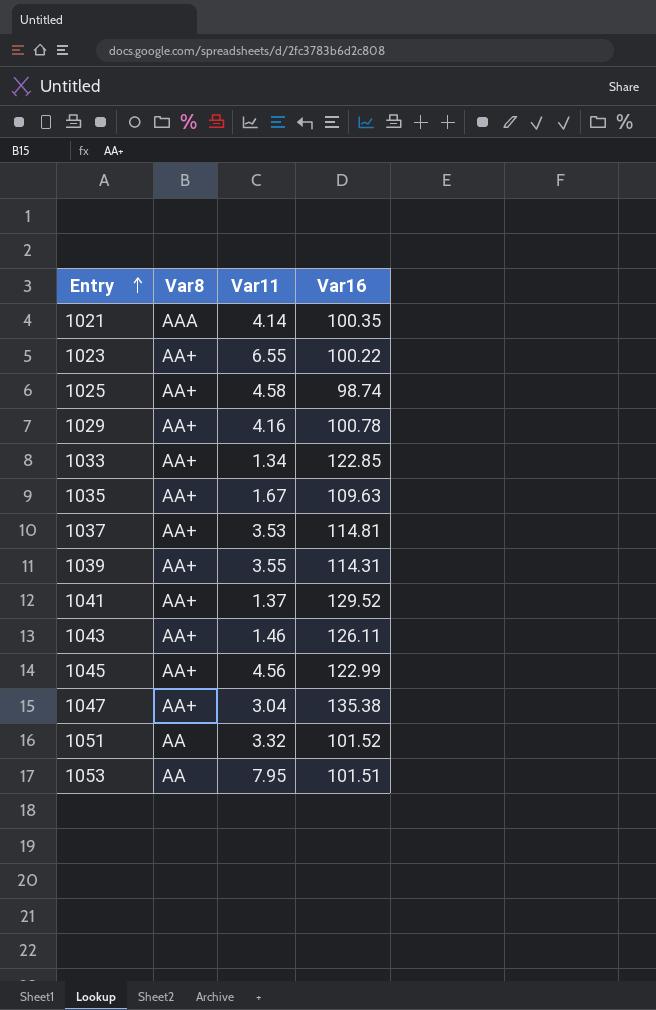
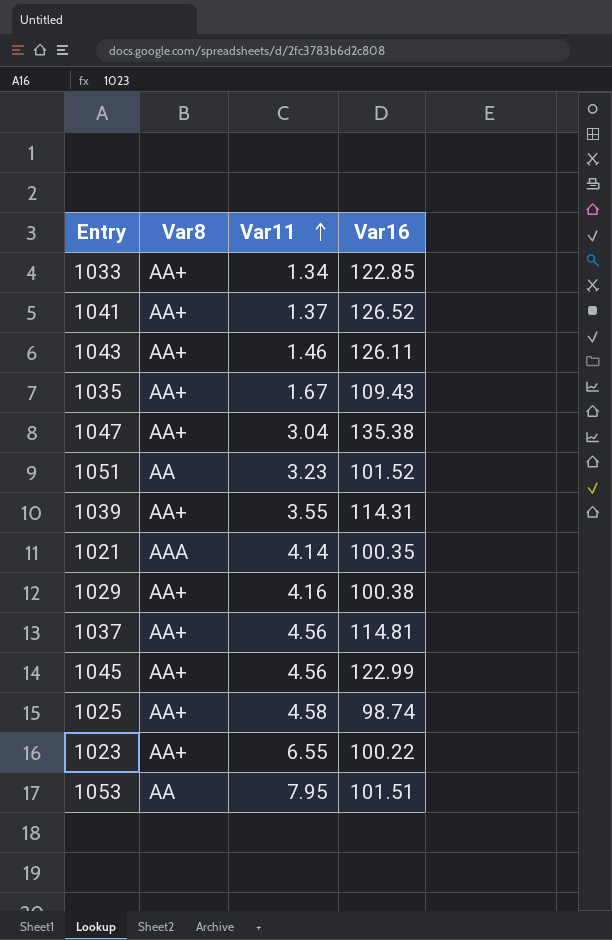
row order: Entry ascending -> Var11 ascending
1041 | Var16: 129.52 -> 126.52
1035 | Var16: 109.63 -> 109.43
1051 | Var11: 3.32 -> 3.23
1029 | Var16: 100.78 -> 100.38
1037 | Var11: 3.53 -> 4.56

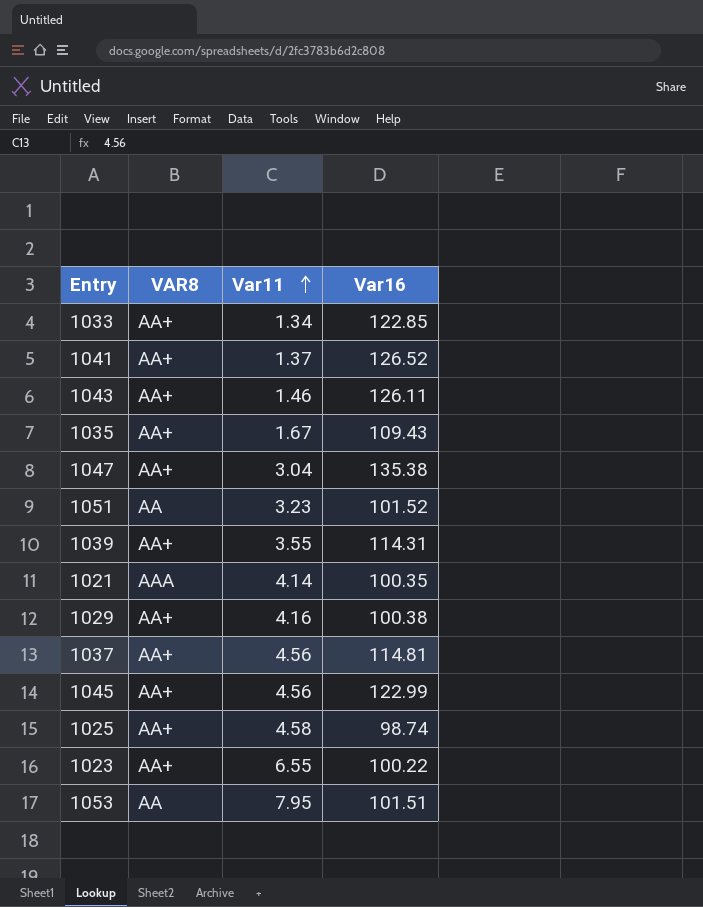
column name: Var8 -> VAR8

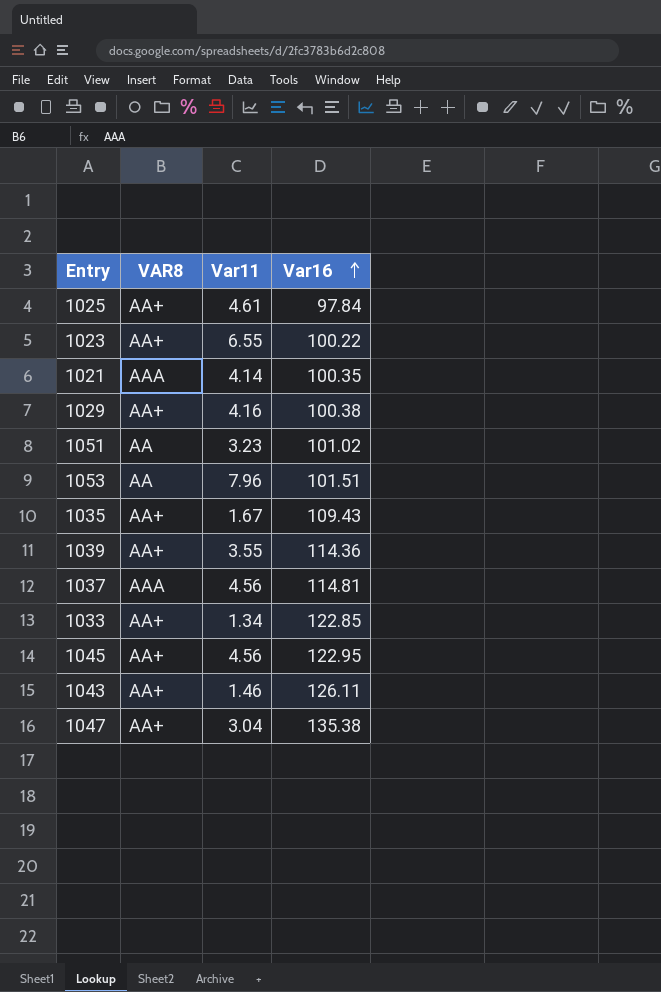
row order: Var11 ascending -> Var16 ascending
row 1041: AA+ | 1.37 | 126.52 -> none
1025 | Var11: 4.58 -> 4.61
1025 | Var16: 98.74 -> 97.84
1051 | Var16: 101.52 -> 101.02
1053 | Var11: 7.95 -> 7.96
1039 | Var16: 114.31 -> 114.36
1037 | VAR8: AA+ -> AAA
1045 | Var16: 122.99 -> 122.95

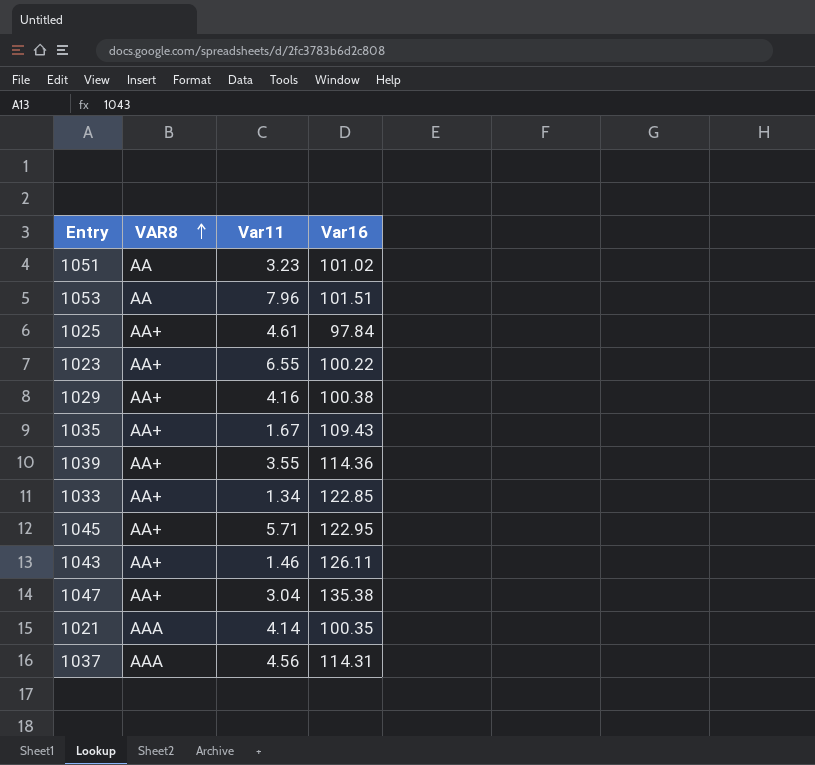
row order: Var16 ascending -> VAR8 ascending
1045 | Var11: 4.56 -> 5.71
1037 | Var16: 114.81 -> 114.31

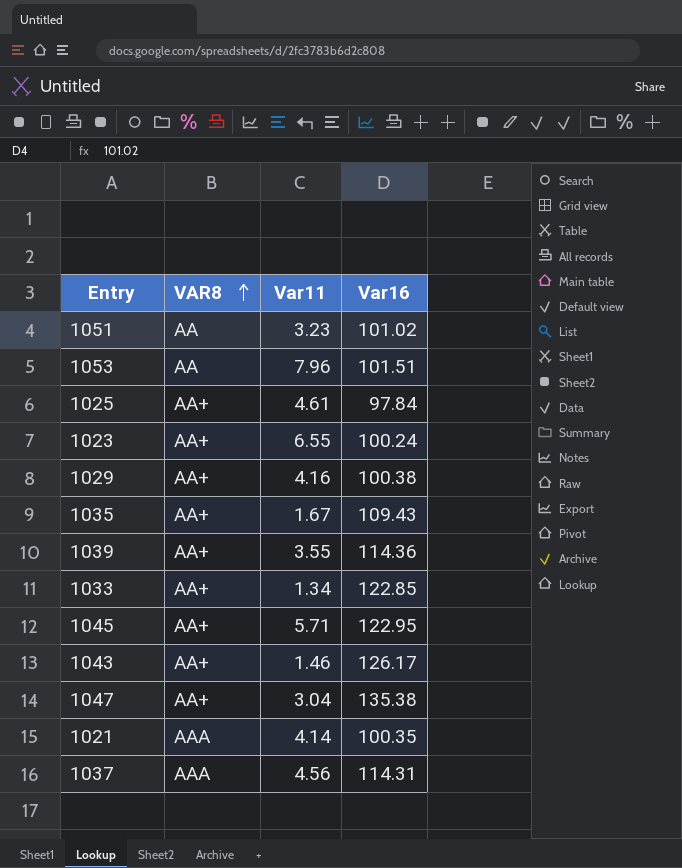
1023 | Var16: 100.22 -> 100.24
1043 | Var16: 126.11 -> 126.17

